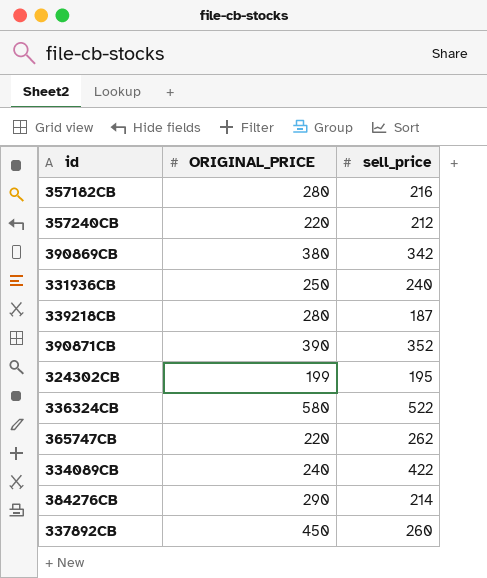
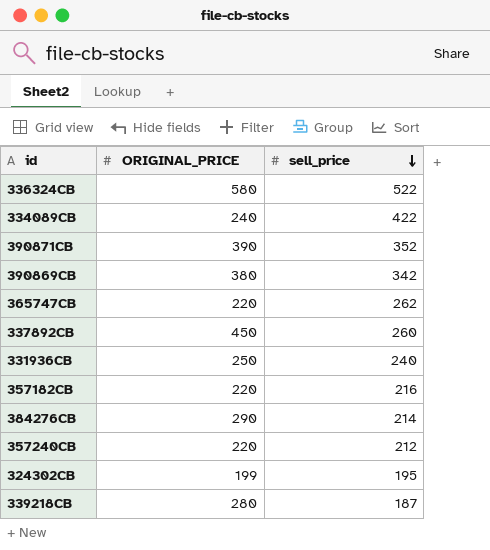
row order: none -> sell_price descending
357182CB | ORIGINAL_PRICE: 280 -> 220

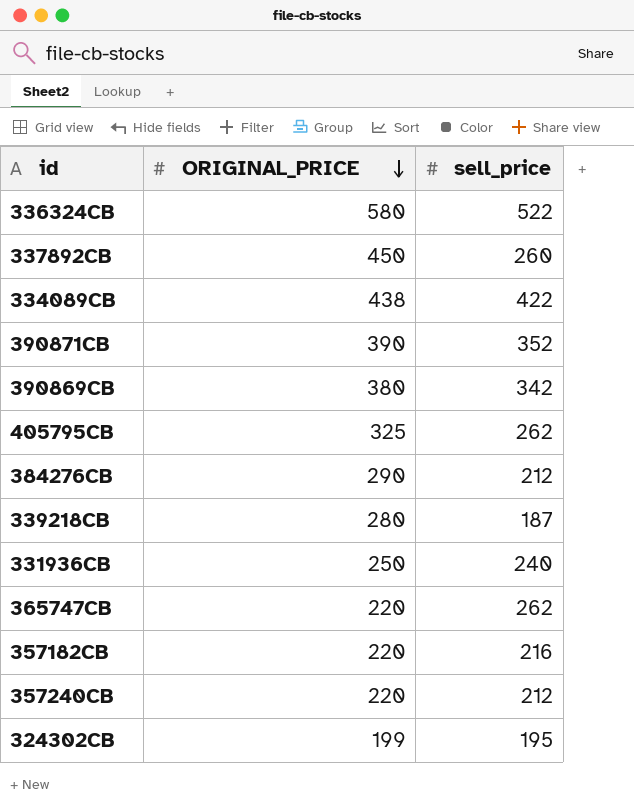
row order: sell_price descending -> ORIGINAL_PRICE descending
334089CB | ORIGINAL_PRICE: 240 -> 438
row 405795CB: none -> 325 | 262
384276CB | sell_price: 214 -> 212

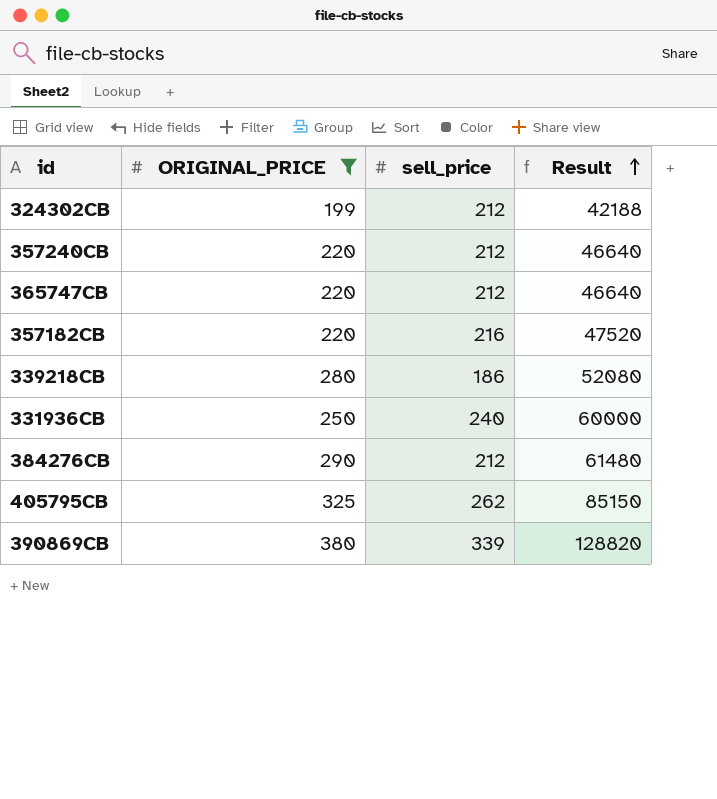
filter: none -> ORIGINAL_PRICE <= 380
row order: ORIGINAL_PRICE descending -> Result ascending
column Result | formula: none -> [ORIGINAL_PRICE] * [sell_price]
324302CB | sell_price: 195 -> 212
365747CB | sell_price: 262 -> 212
339218CB | sell_price: 187 -> 186
390869CB | sell_price: 342 -> 339

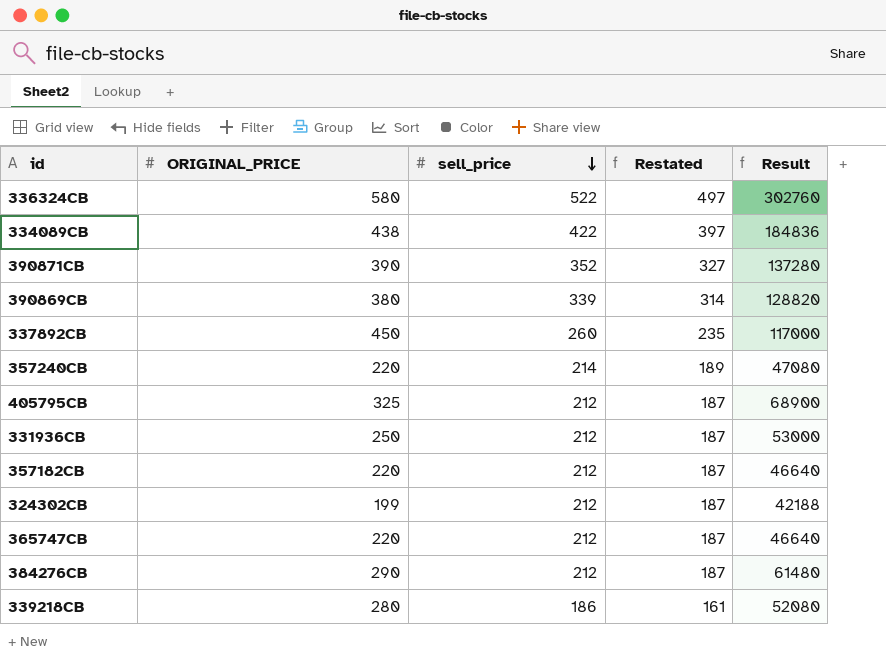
filter: ORIGINAL_PRICE <= 380 -> none
row order: Result ascending -> sell_price descending
column Restated | formula: none -> [sell_price] - 25
357240CB | sell_price: 212 -> 214
357240CB | Result: 46640 -> 47080
405795CB | sell_price: 262 -> 212
405795CB | Result: 85150 -> 68900
331936CB | sell_price: 240 -> 212
331936CB | Result: 60000 -> 53000
357182CB | sell_price: 216 -> 212
357182CB | Result: 47520 -> 46640

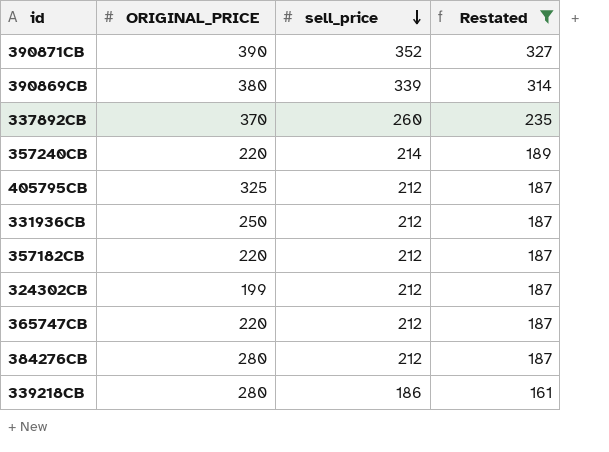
filter: none -> Restated <= 327
column Result | formula: [ORIGINAL_PRICE] * [sell_price] -> none
337892CB | ORIGINAL_PRICE: 450 -> 370
384276CB | ORIGINAL_PRICE: 290 -> 280

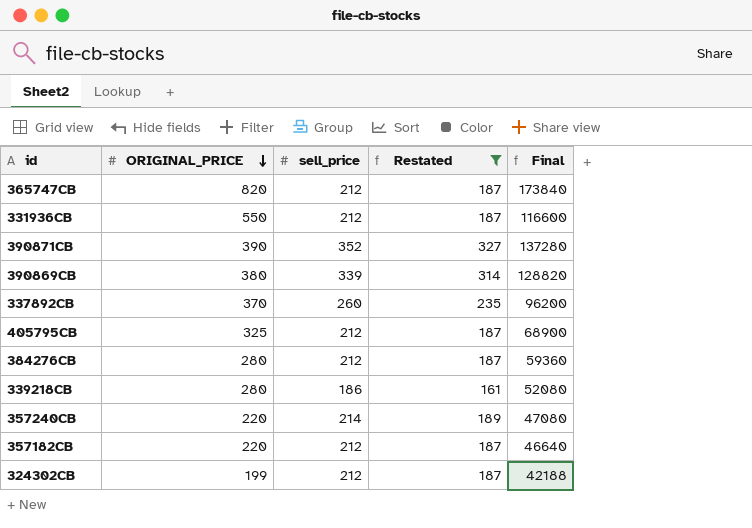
row order: sell_price descending -> ORIGINAL_PRICE descending
column Final | formula: none -> [ORIGINAL_PRICE] * [sell_price]
365747CB | ORIGINAL_PRICE: 220 -> 820
331936CB | ORIGINAL_PRICE: 250 -> 550

